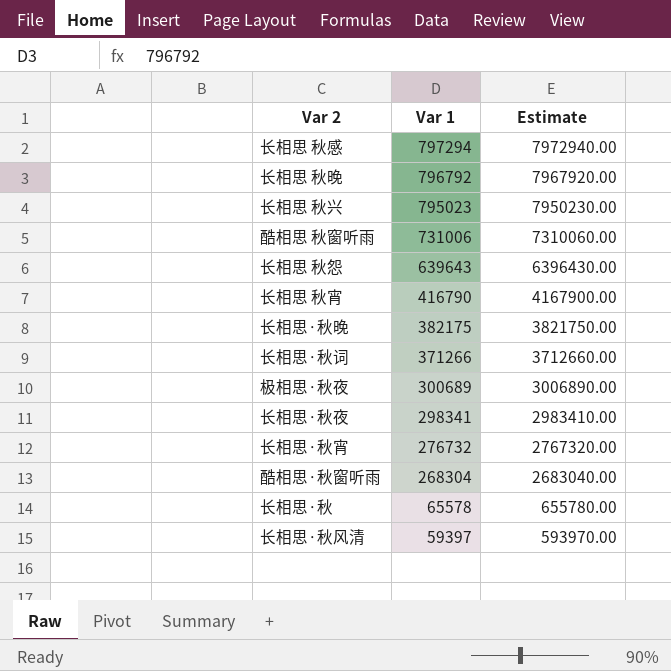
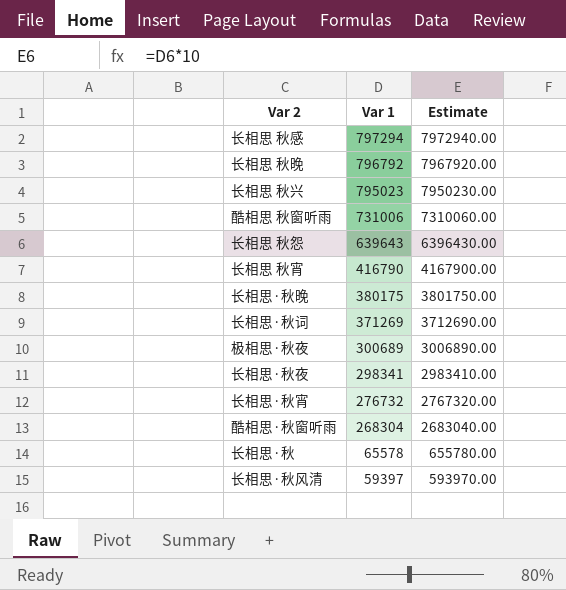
长相思·秋晚 | Var 1: 382175 -> 380175
长相思·秋晚 | Estimate: 3821750.00 -> 3801750.00
长相思·秋词 | Var 1: 371266 -> 371269
长相思·秋词 | Estimate: 3712660.00 -> 3712690.00

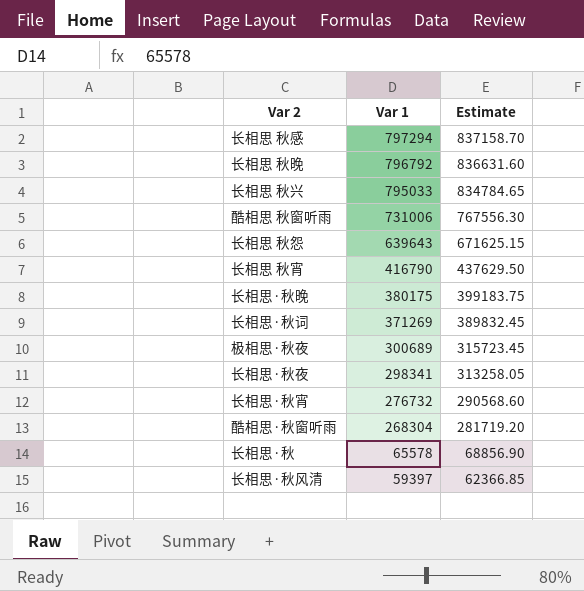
column Estimate | formula: [Var 1] * 10 -> [Var 1] * 1.05
长相思 秋兴 | Var 1: 795023 -> 795033

